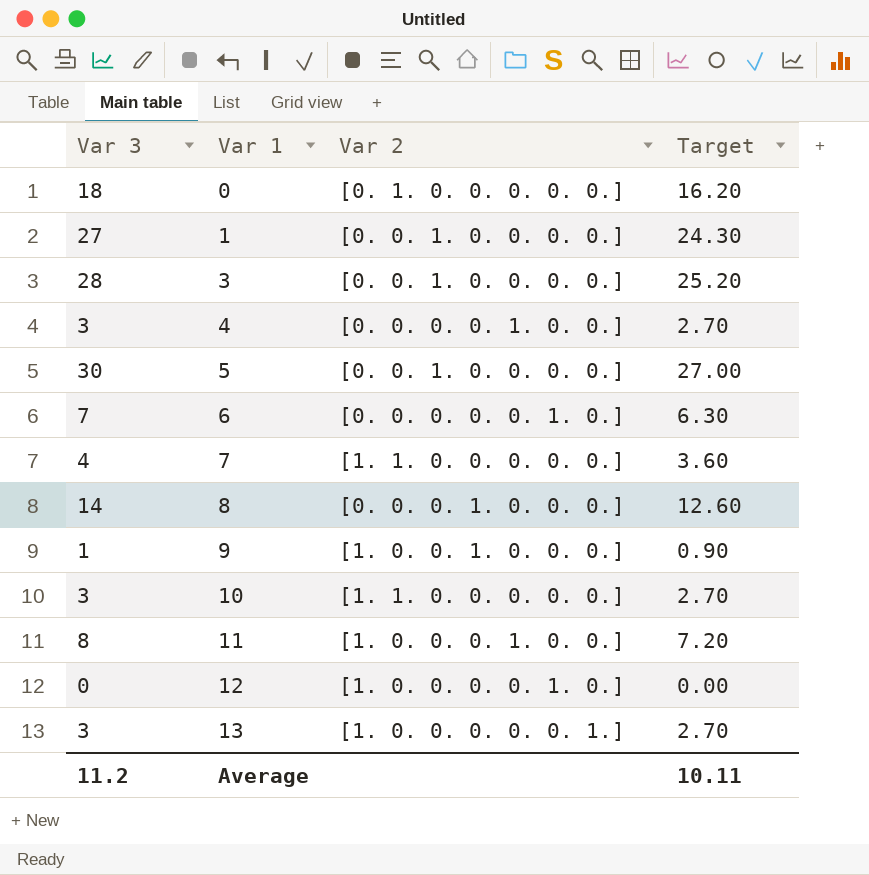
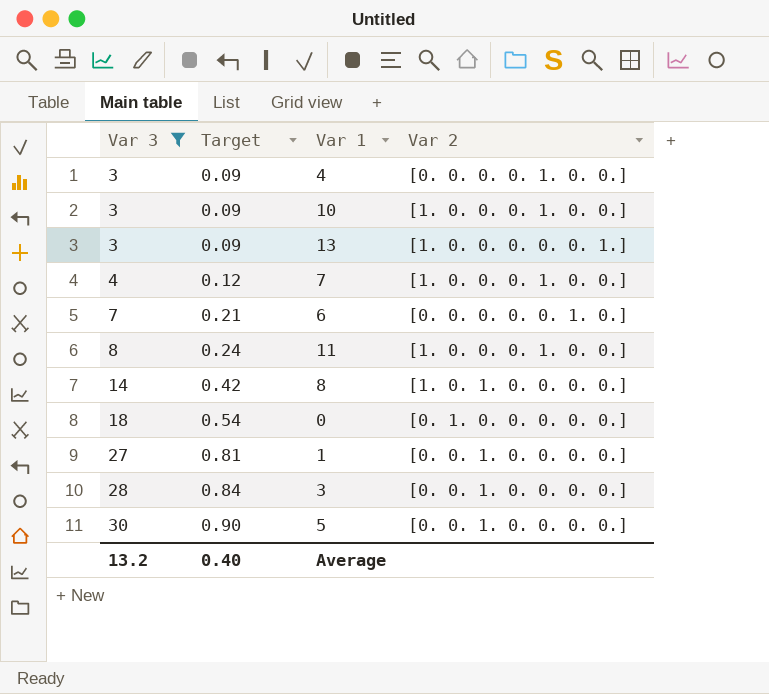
filter: none -> Var 3 >= 3
row order: Var 1 ascending -> Var 3 ascending
column Target | formula: [Var 3] * 0.9 -> [Var 3] * 0.03
column Target | position: 4 -> 2
10 | Var 2: [1. 1. 0. 0. 0. 0. 0.] -> [1. 0. 0. 0. 1. 0. 0.]
7 | Var 2: [1. 1. 0. 0. 0. 0. 0.] -> [1. 0. 0. 0. 1. 0. 0.]
8 | Var 2: [0. 0. 0. 1. 0. 0. 0.] -> [1. 0. 1. 0. 0. 0. 0.]
Average | Var 3: 11.2 -> 13.2
Average | Target: 10.11 -> 0.40

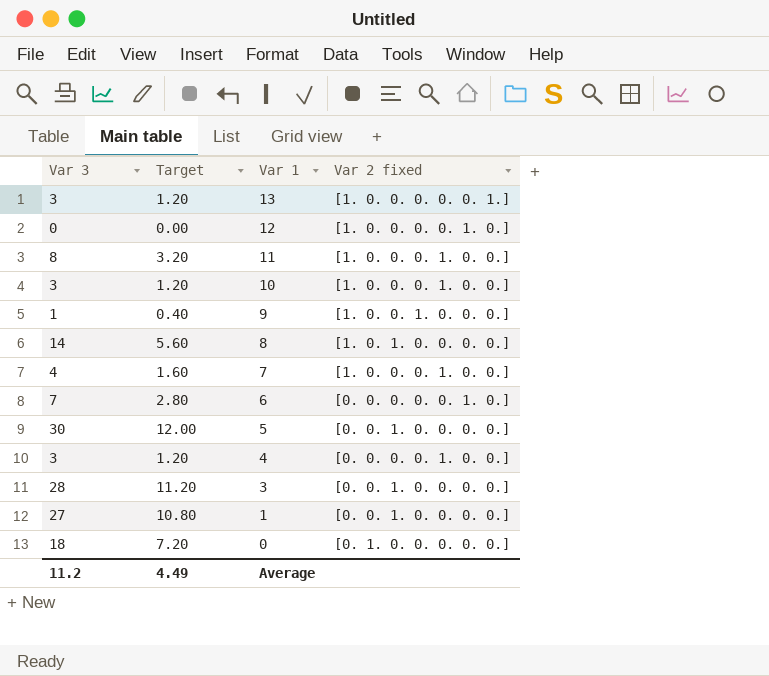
filter: Var 3 >= 3 -> none
row order: Var 3 ascending -> Var 1 descending
column Target | formula: [Var 3] * 0.03 -> [Var 3] * 0.4
column name: Var 2 -> Var 2 fixed
Average | Var 3: 13.2 -> 11.2
Average | Target: 0.40 -> 4.49

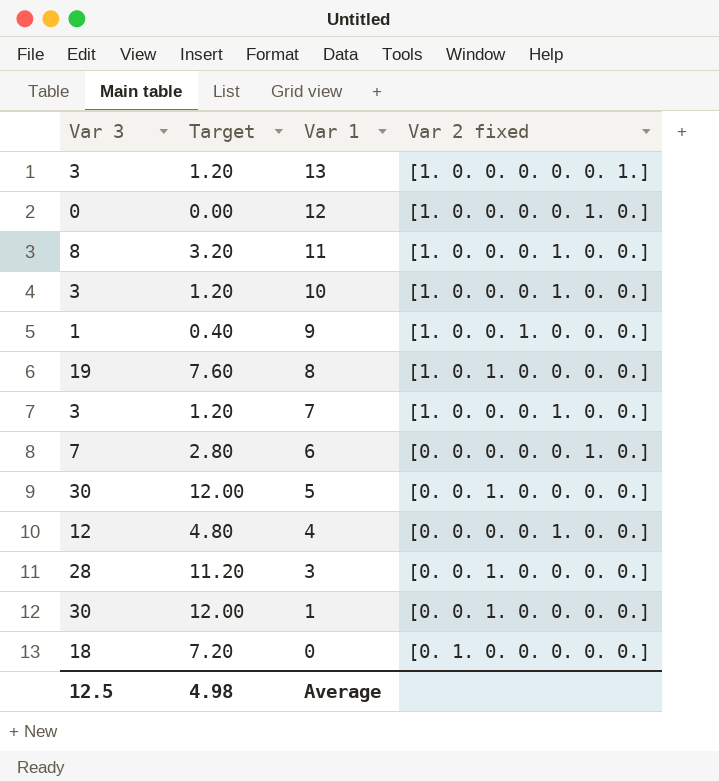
8 | Var 3: 14 -> 19
8 | Target: 5.60 -> 7.60
7 | Var 3: 4 -> 3
7 | Target: 1.60 -> 1.20
4 | Var 3: 3 -> 12
4 | Target: 1.20 -> 4.80
1 | Var 3: 27 -> 30
1 | Target: 10.80 -> 12.00
Average | Var 3: 11.2 -> 12.5
Average | Target: 4.49 -> 4.98

